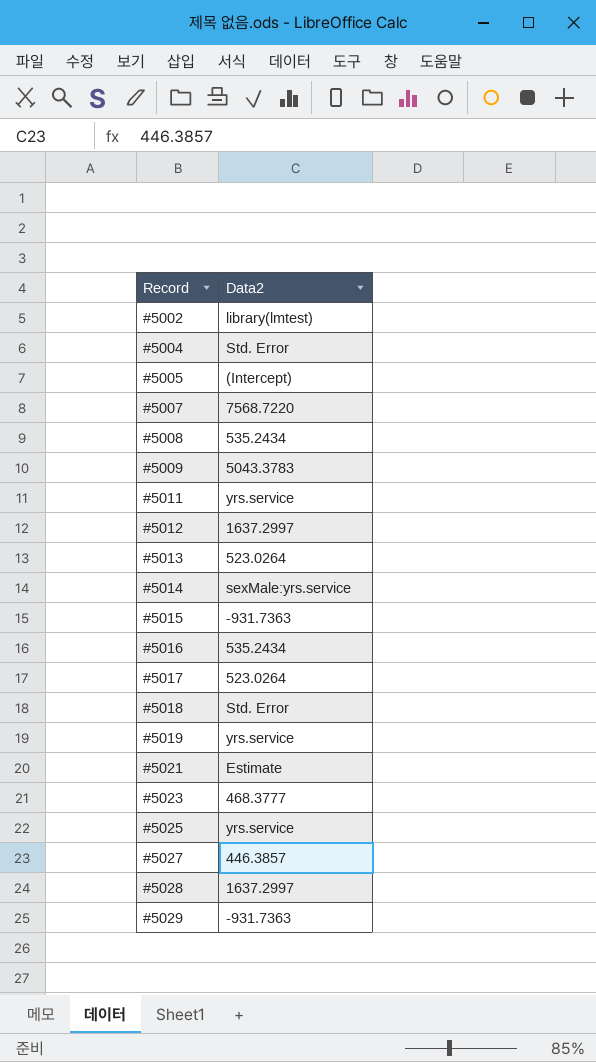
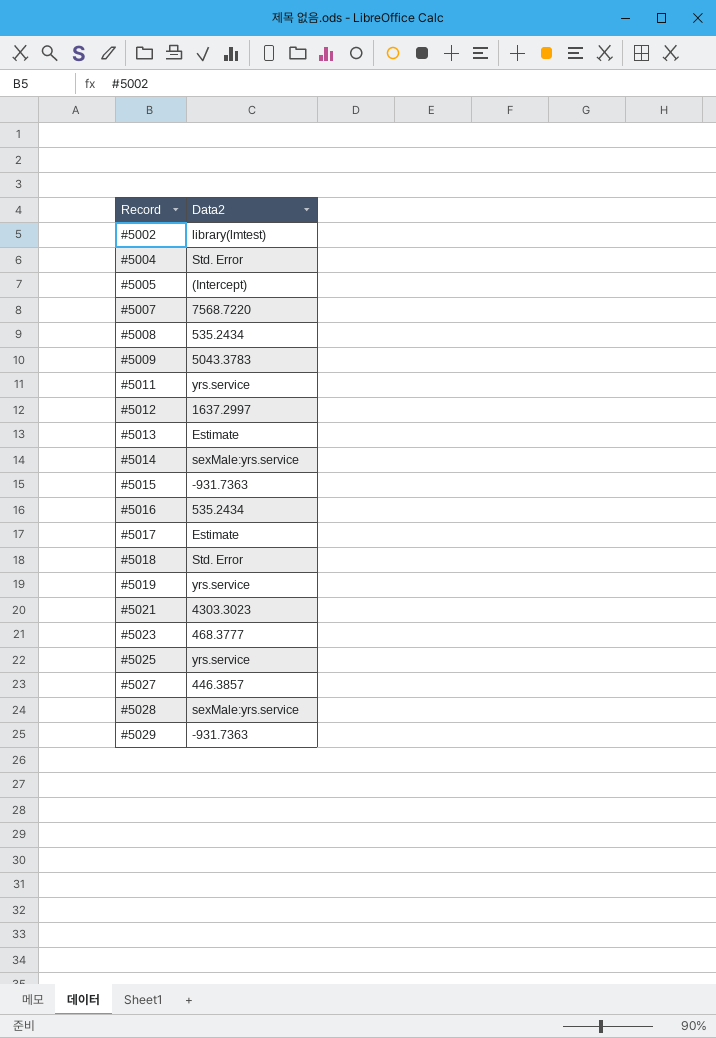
#5013 | Data2: 523.0264 -> Estimate
#5017 | Data2: 523.0264 -> Estimate
#5021 | Data2: Estimate -> 4303.3023
#5028 | Data2: 1637.2997 -> sexMale:yrs.service

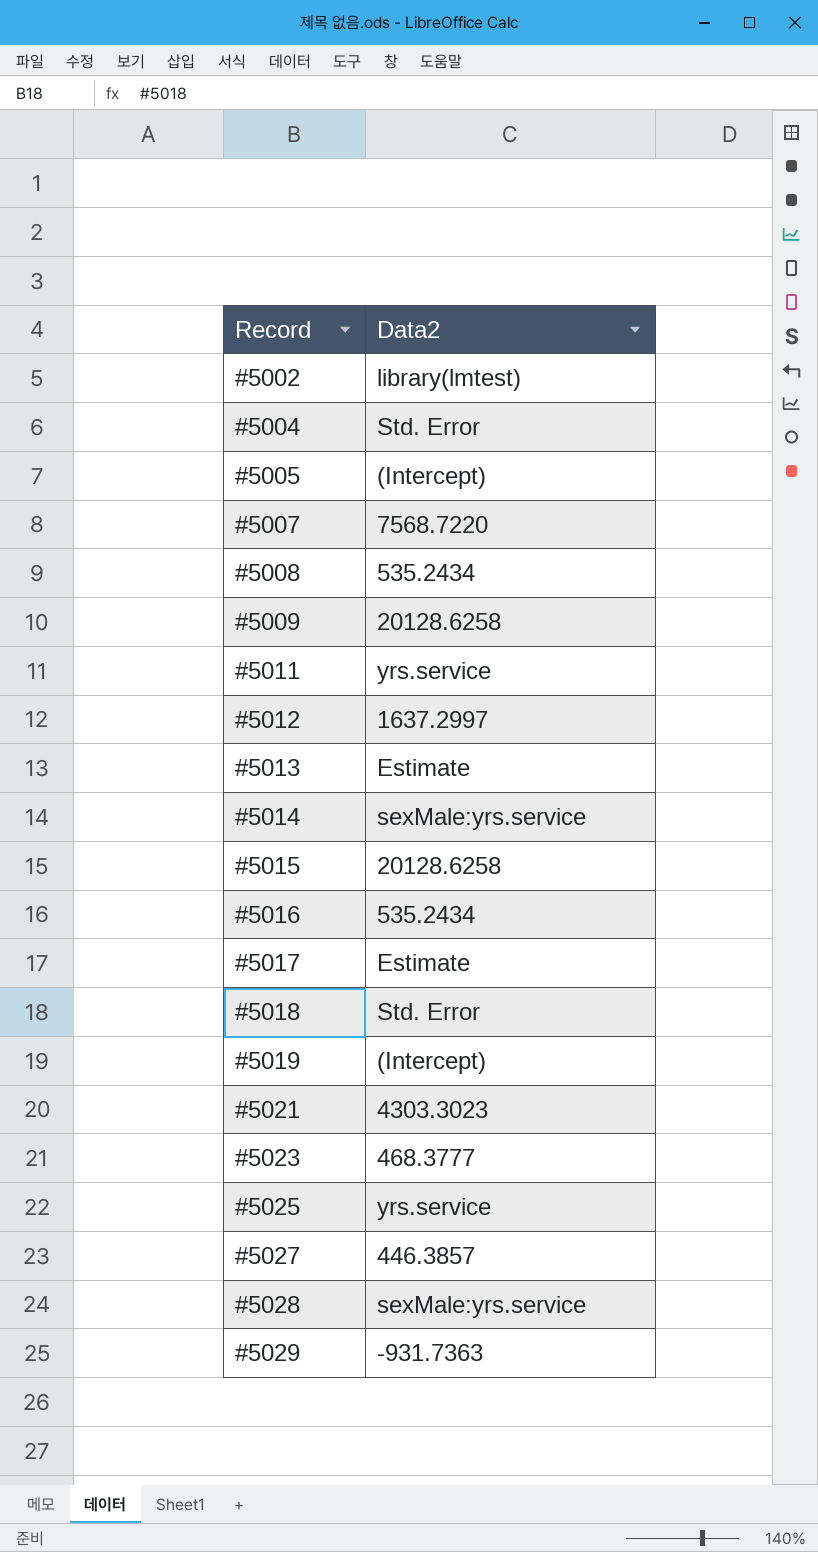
#5009 | Data2: 5043.3783 -> 20128.6258
#5015 | Data2: -931.7363 -> 20128.6258
#5019 | Data2: yrs.service -> (Intercept)

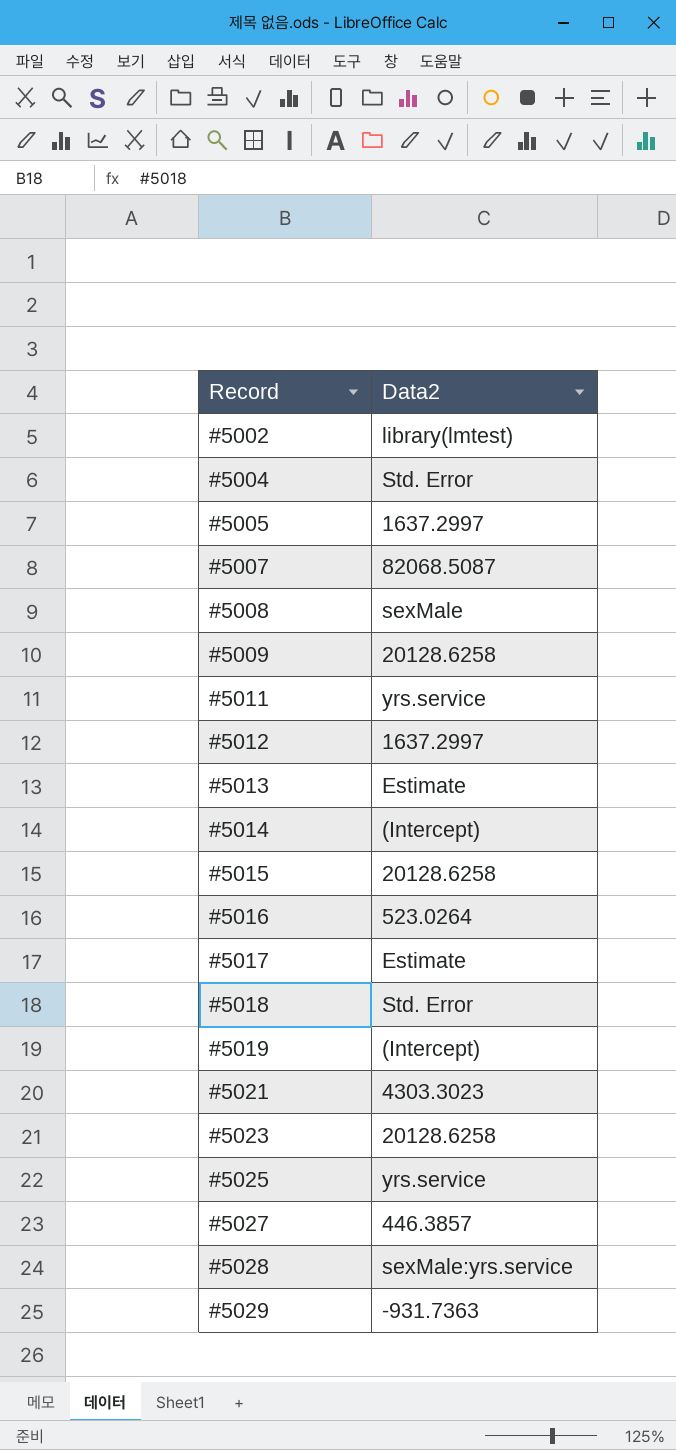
#5005 | Data2: (Intercept) -> 1637.2997
#5007 | Data2: 7568.7220 -> 82068.5087
#5008 | Data2: 535.2434 -> sexMale
#5014 | Data2: sexMale:yrs.service -> (Intercept)
#5016 | Data2: 535.2434 -> 523.0264
#5023 | Data2: 468.3777 -> 20128.6258

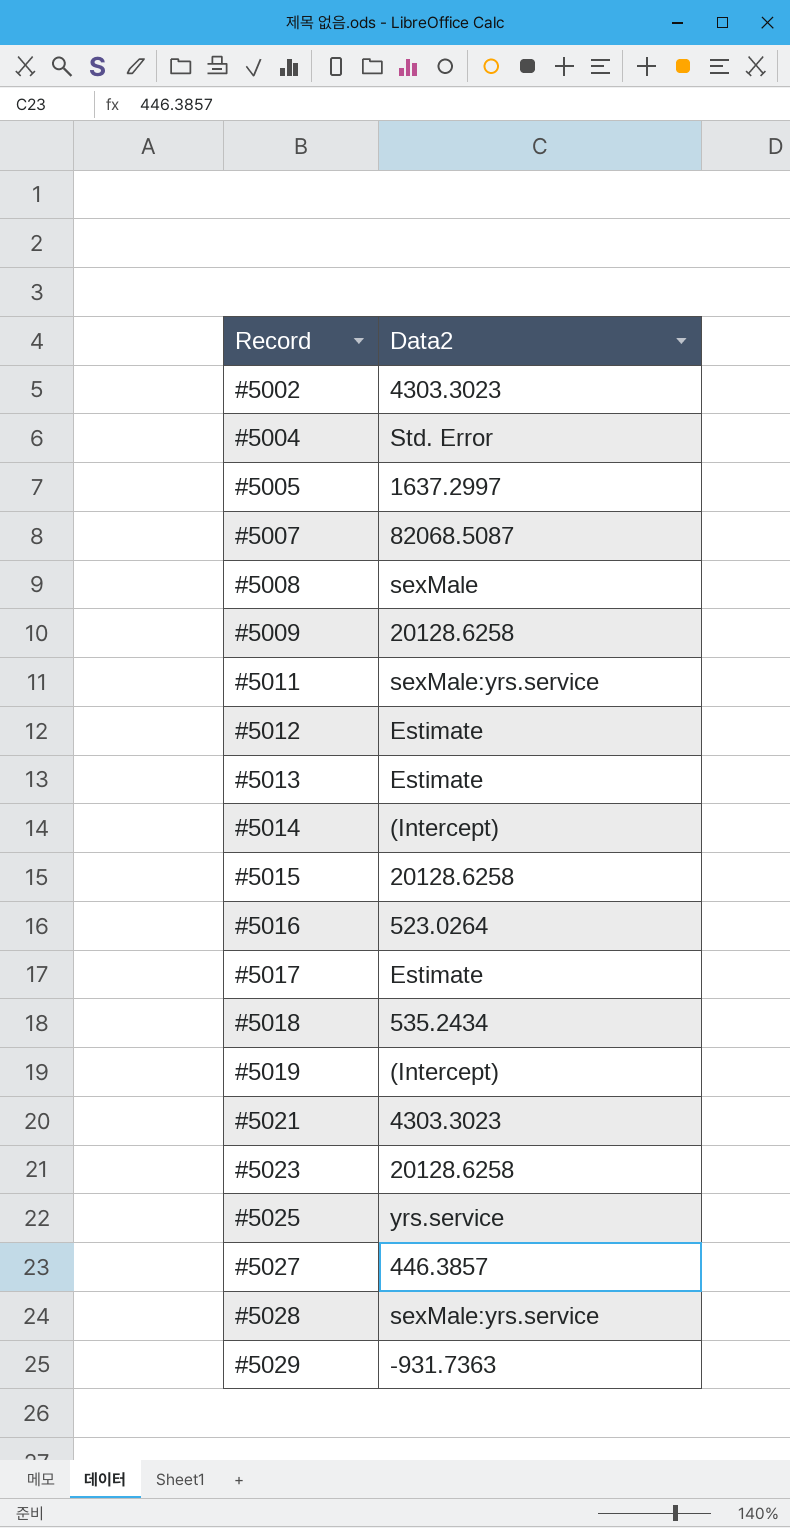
#5002 | Data2: library(lmtest) -> 4303.3023
#5011 | Data2: yrs.service -> sexMale:yrs.service
#5012 | Data2: 1637.2997 -> Estimate
#5018 | Data2: Std. Error -> 535.2434

